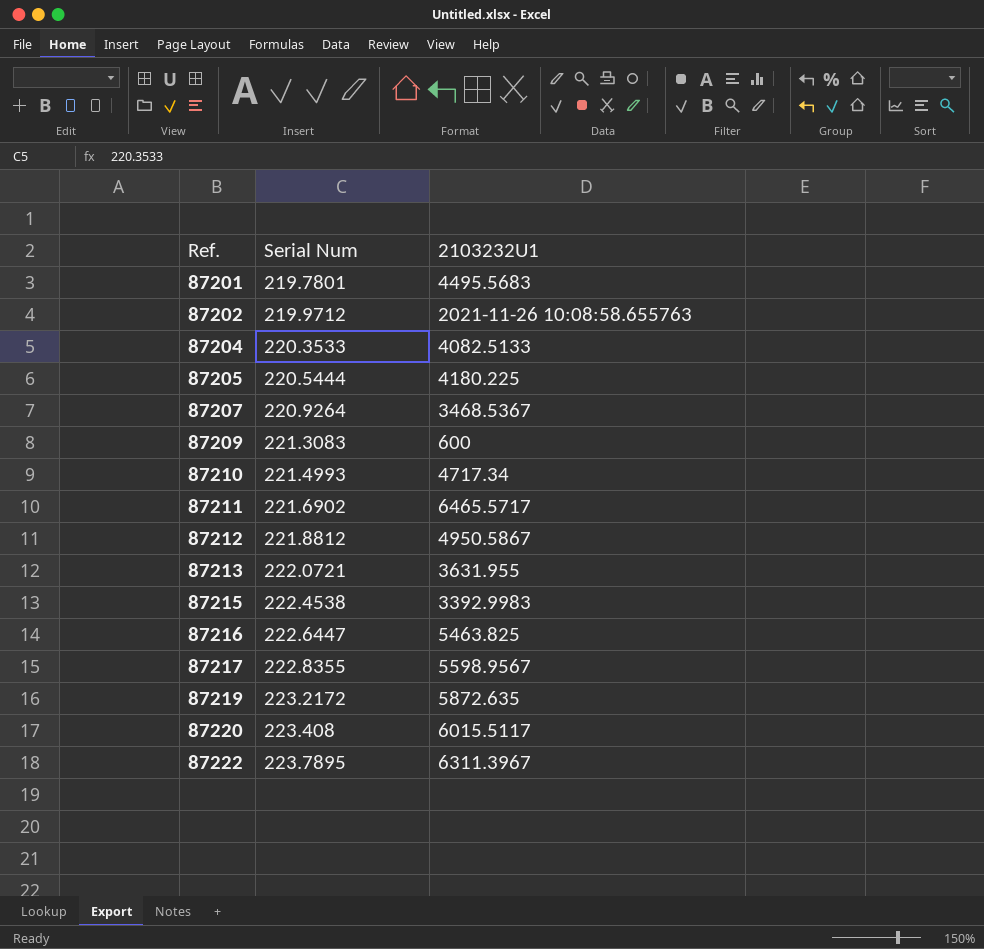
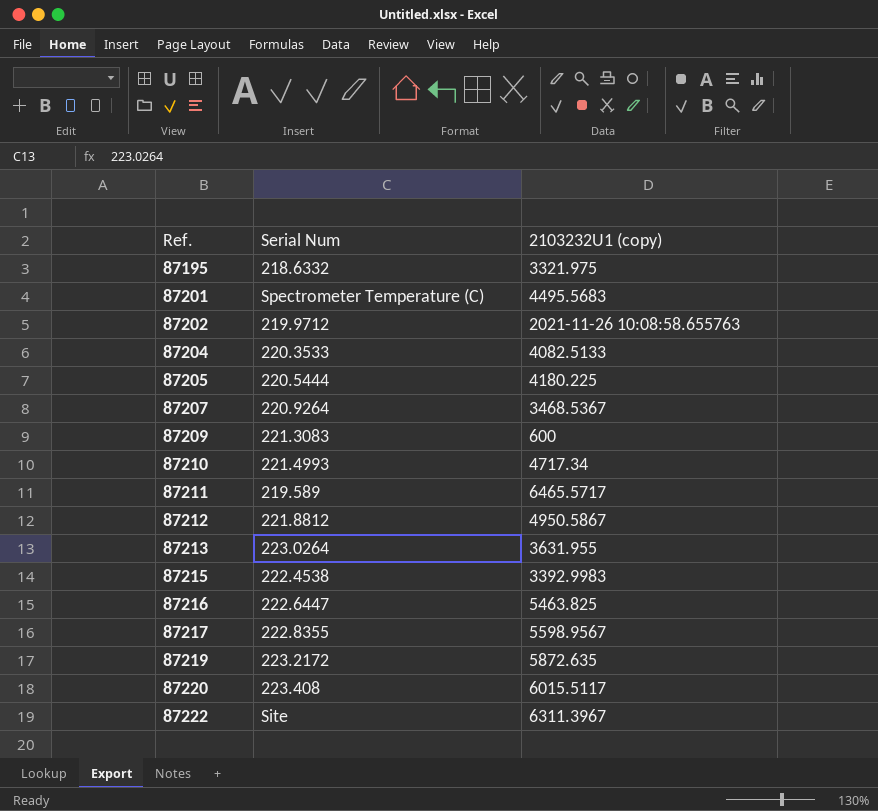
column name: 2103232U1 -> 2103232U1 (copy)
row 87195: none -> 218.6332 | 3321.975
87201 | Serial Num: 219.7801 -> Spectrometer Temperature (C)
87211 | Serial Num: 221.6902 -> 219.589
87213 | Serial Num: 222.0721 -> 223.0264
87222 | Serial Num: 223.7895 -> Site

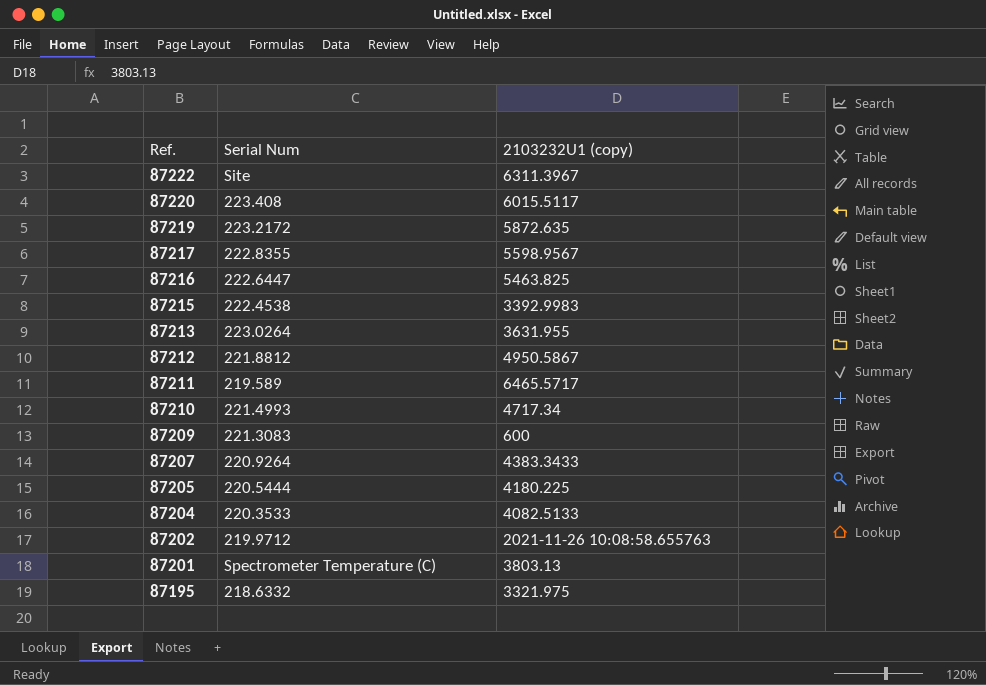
row order: Ref. ascending -> Ref. descending
87207 | 2103232U1 (copy): 3468.5367 -> 4383.3433
87201 | 2103232U1 (copy): 4495.5683 -> 3803.13

